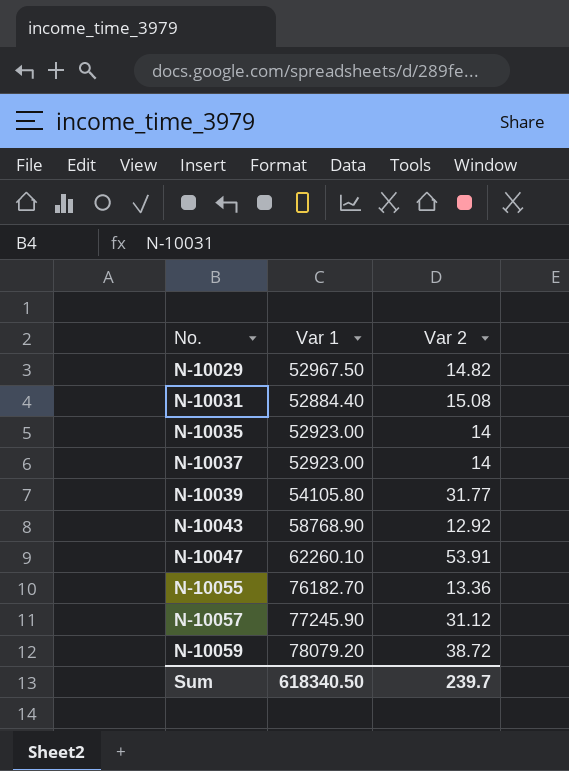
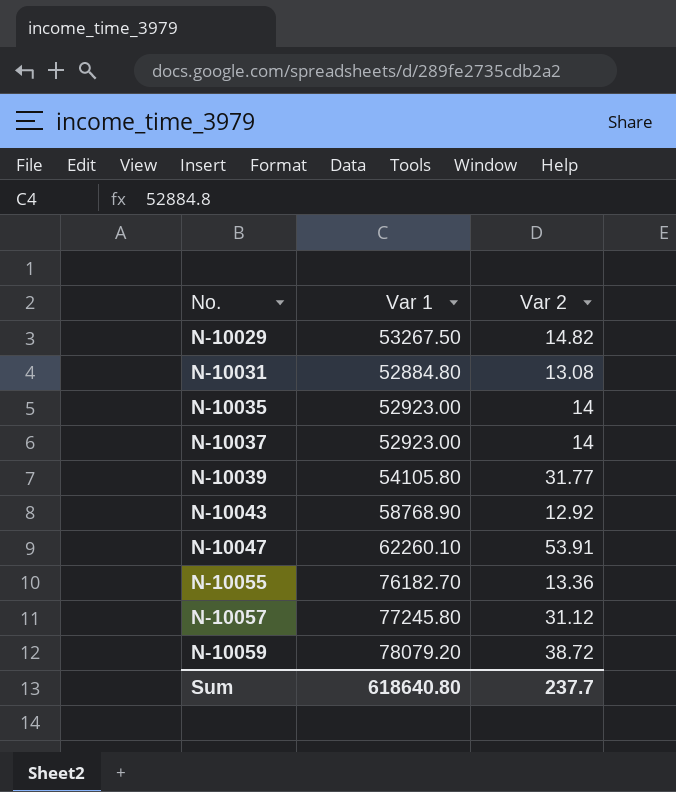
N-10029 | Var 1: 52967.50 -> 53267.50
N-10031 | Var 1: 52884.40 -> 52884.80
N-10031 | Var 2: 15.08 -> 13.08
N-10057 | Var 1: 77245.90 -> 77245.80
Sum | Var 1: 618340.50 -> 618640.80
Sum | Var 2: 239.7 -> 237.7

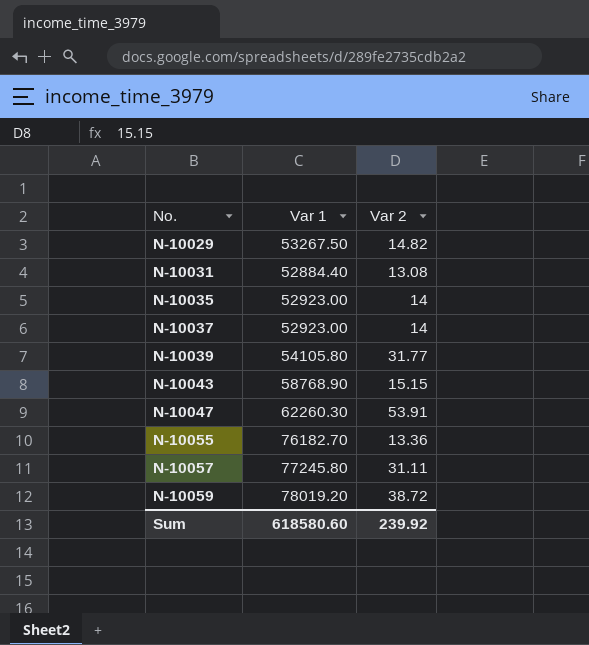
N-10031 | Var 1: 52884.80 -> 52884.40
N-10043 | Var 2: 12.92 -> 15.15
N-10047 | Var 1: 62260.10 -> 62260.30
N-10057 | Var 2: 31.12 -> 31.11
N-10059 | Var 1: 78079.20 -> 78019.20
Sum | Var 1: 618640.80 -> 618580.60
Sum | Var 2: 237.7 -> 239.92

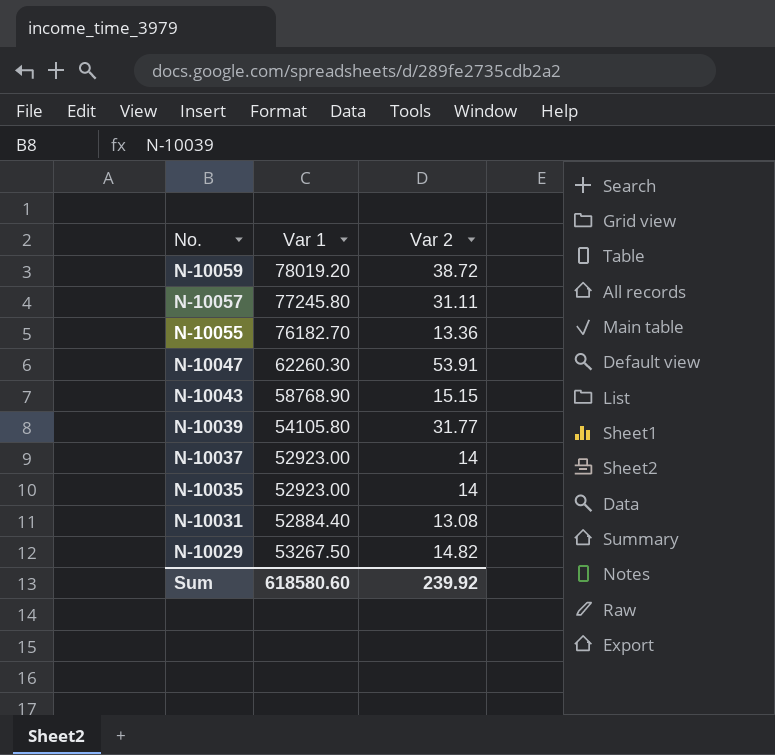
row order: No. ascending -> No. descending

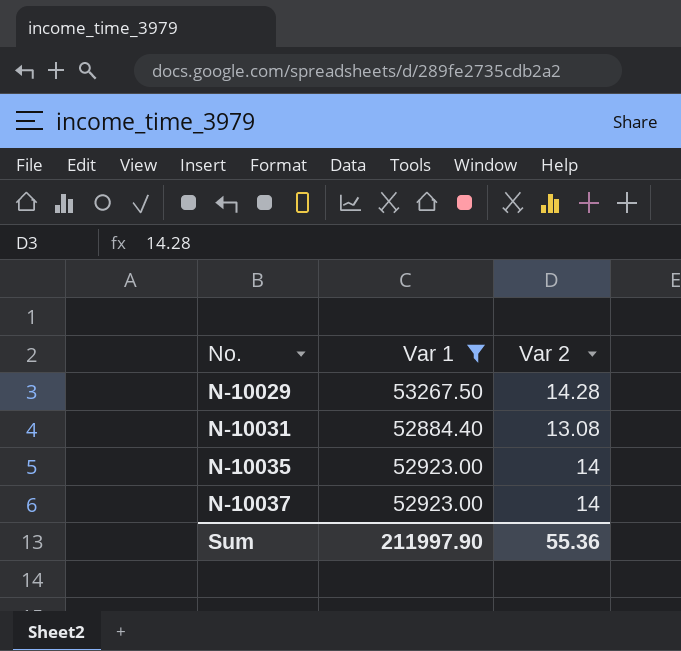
filter: none -> Var 1 <= 53267.50
row order: No. descending -> No. ascending
N-10029 | Var 2: 14.82 -> 14.28
Sum | Var 1: 618580.60 -> 211997.90
Sum | Var 2: 239.92 -> 55.36

